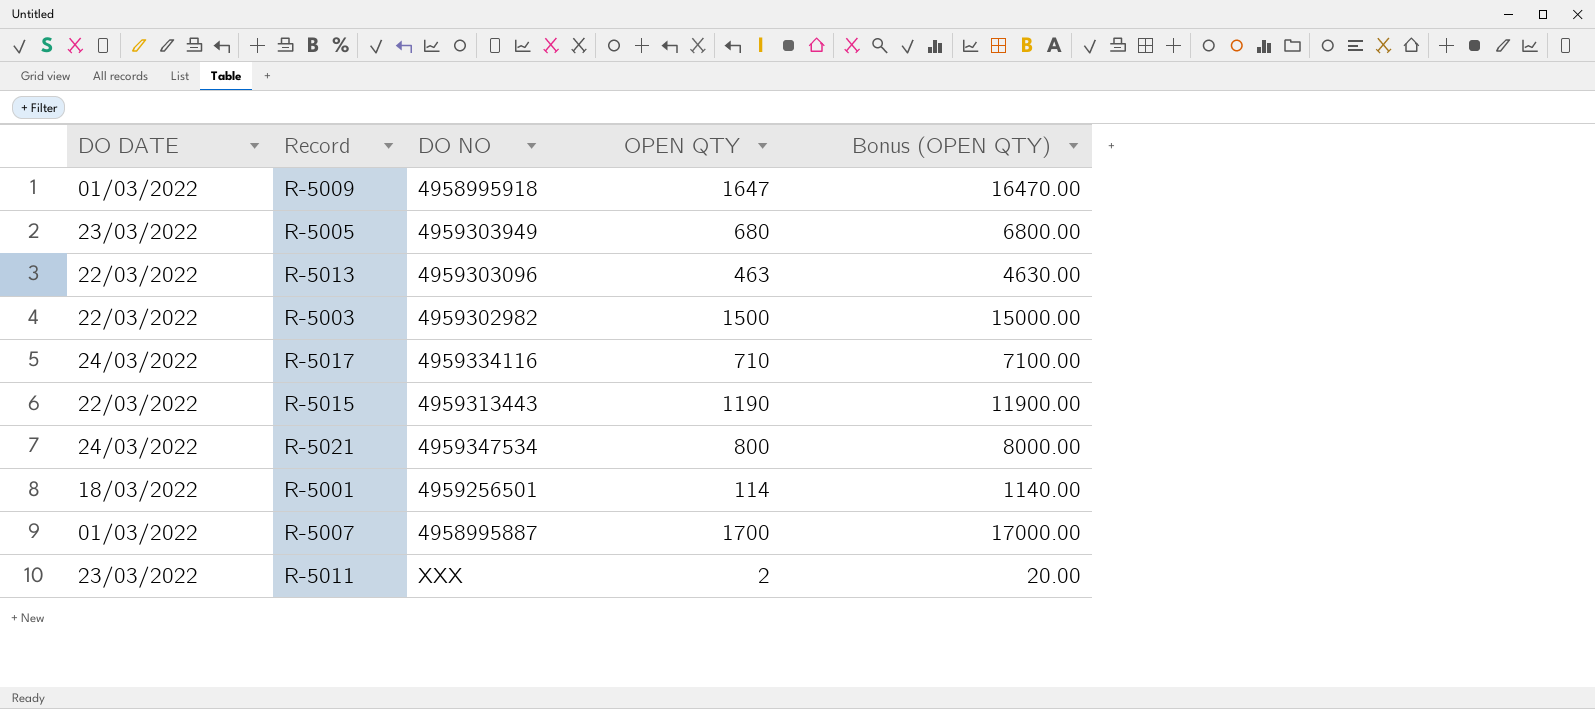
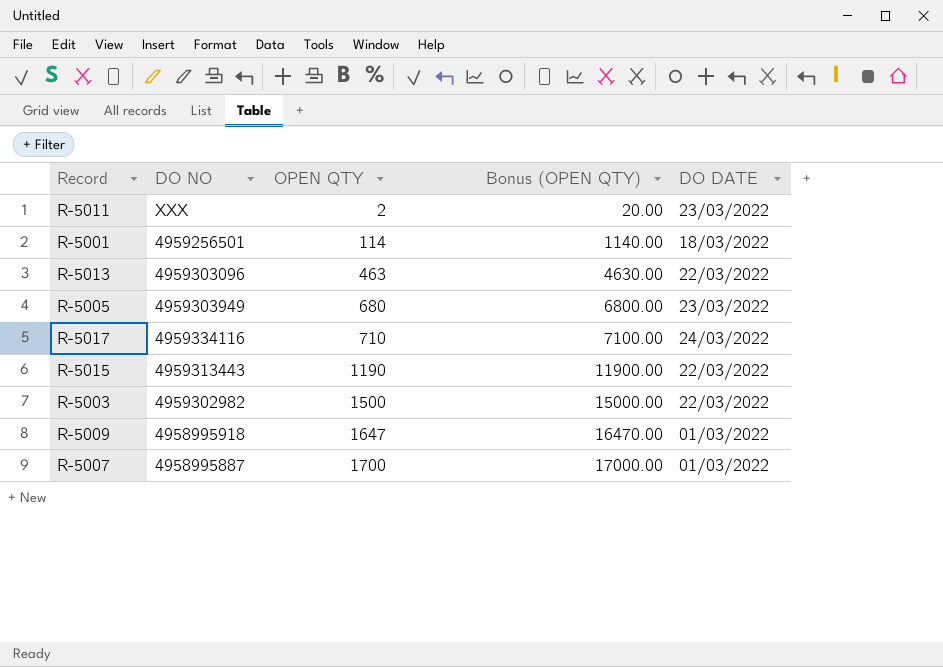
row order: none -> OPEN QTY ascending
column DO DATE | position: 1 -> 5
row R-5021: 24/03/2022 | 4959347534 | 800 | 8000.00 -> none

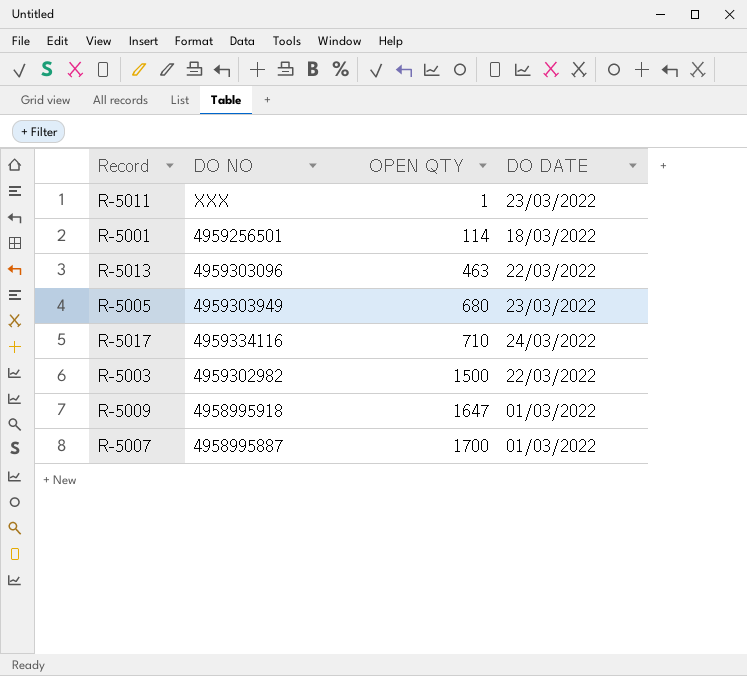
column Bonus (OPEN QTY) | formula: [OPEN QTY] * 10 -> none
row R-5015: 4959313443 | 1190 | 11900.00 | 22/03/2022 -> none
R-5011 | OPEN QTY: 2 -> 1

